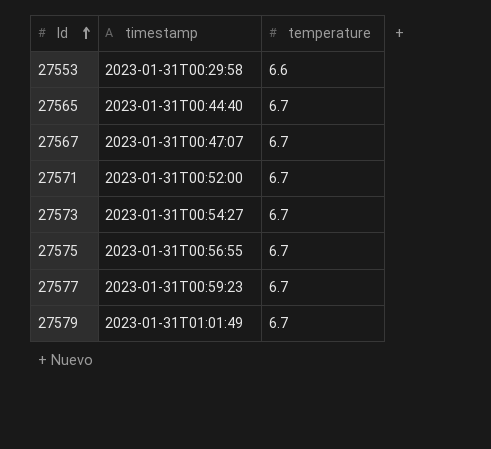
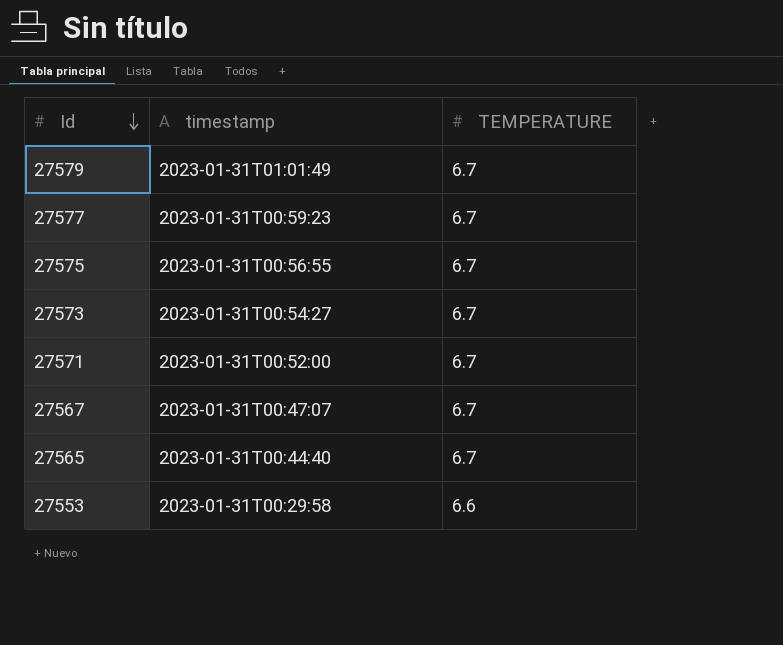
row order: Id ascending -> Id descending
column name: temperature -> TEMPERATURE

